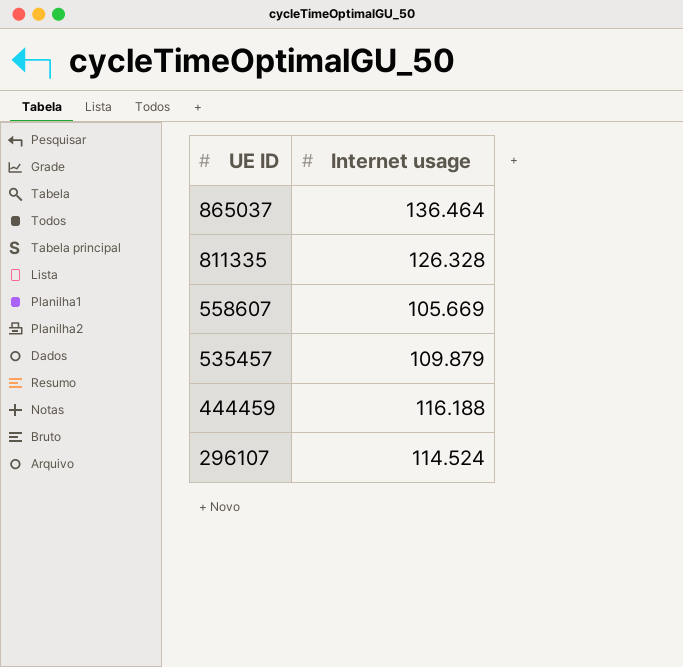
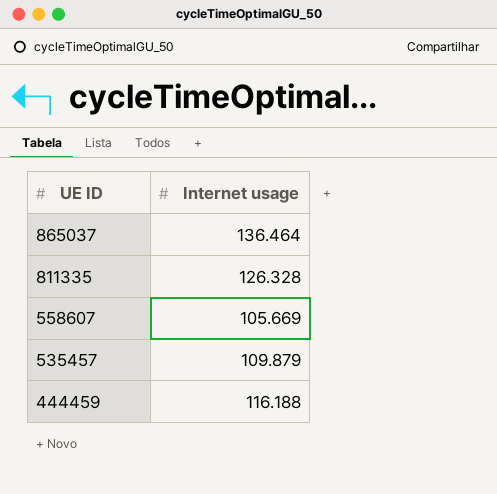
row 296107: 114.524 -> none

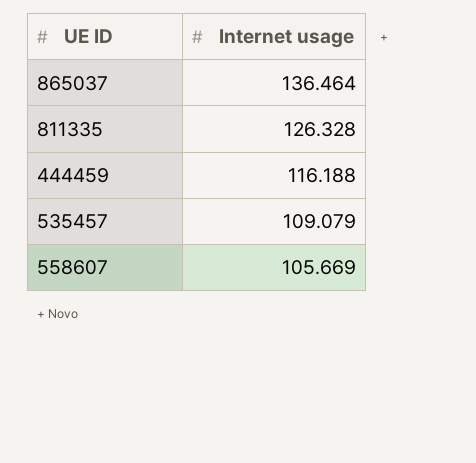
row order: UE ID descending -> Internet usage descending
535457 | Internet usage: 109.879 -> 109.079

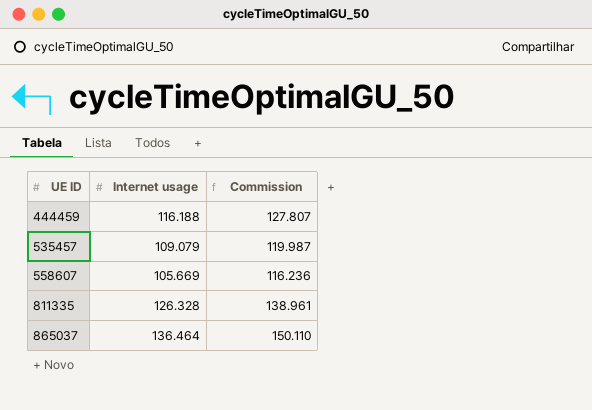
row order: Internet usage descending -> UE ID ascending
column Commission | formula: none -> [Internet usage] * 1.1

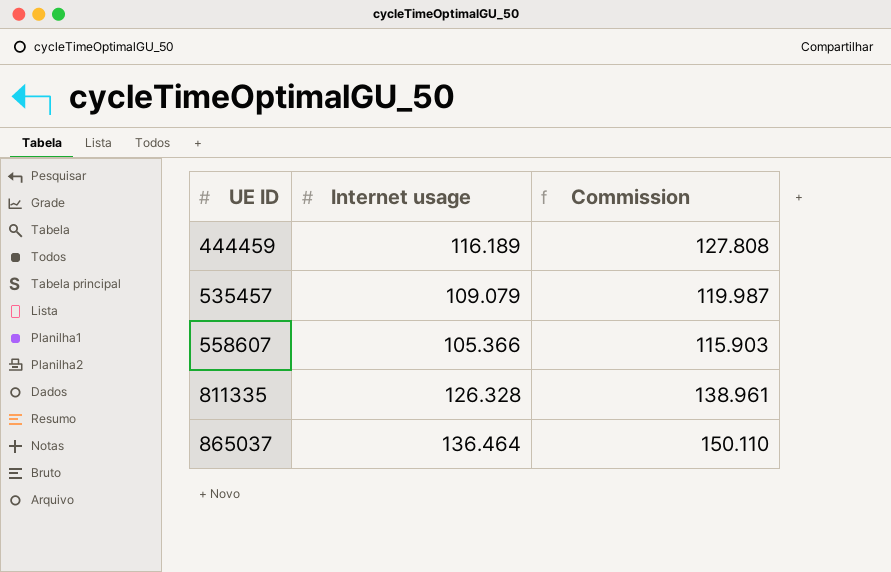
444459 | Internet usage: 116.188 -> 116.189
444459 | Commission: 127.807 -> 127.808
558607 | Internet usage: 105.669 -> 105.366
558607 | Commission: 116.236 -> 115.903

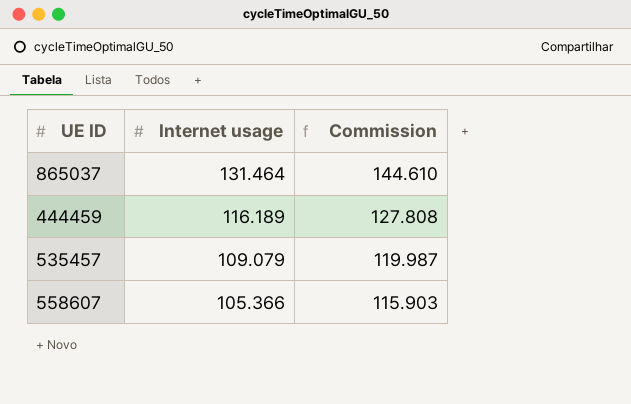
row order: UE ID ascending -> Internet usage descending
row 811335: 126.328 | 138.961 -> none
865037 | Internet usage: 136.464 -> 131.464
865037 | Commission: 150.110 -> 144.610

